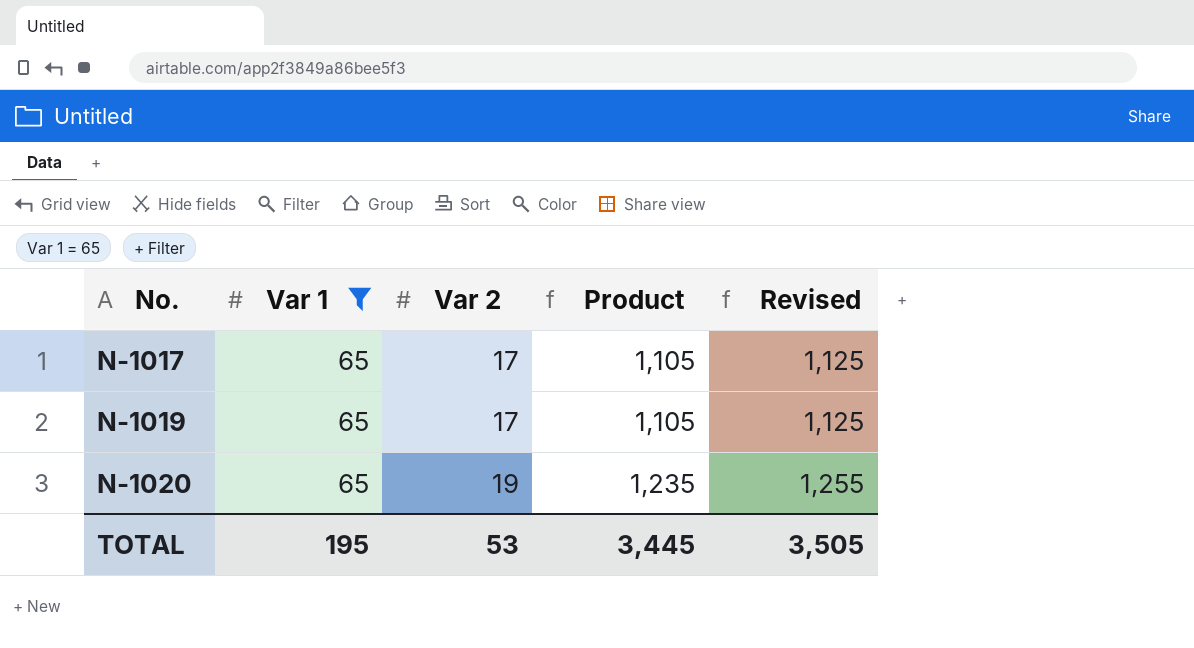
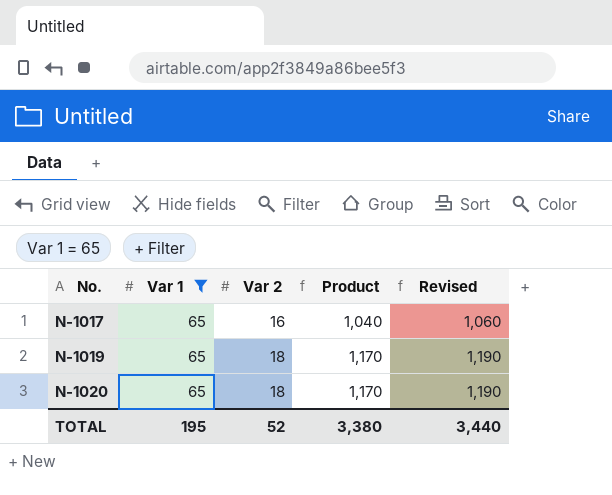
N-1017 | Var 2: 17 -> 16
N-1017 | Product: 1,105 -> 1,040
N-1017 | Revised: 1,125 -> 1,060
N-1019 | Var 2: 17 -> 18
N-1019 | Product: 1,105 -> 1,170
N-1019 | Revised: 1,125 -> 1,190
N-1020 | Var 2: 19 -> 18
N-1020 | Product: 1,235 -> 1,170
N-1020 | Revised: 1,255 -> 1,190
TOTAL | Var 2: 53 -> 52
TOTAL | Product: 3,445 -> 3,380
TOTAL | Revised: 3,505 -> 3,440

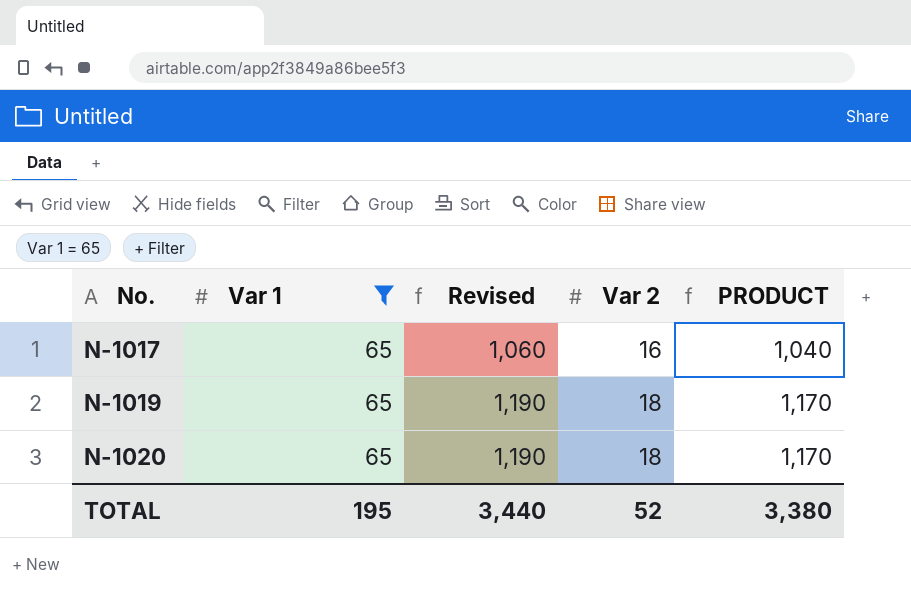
column Revised | position: 5 -> 3
column name: Product -> PRODUCT

